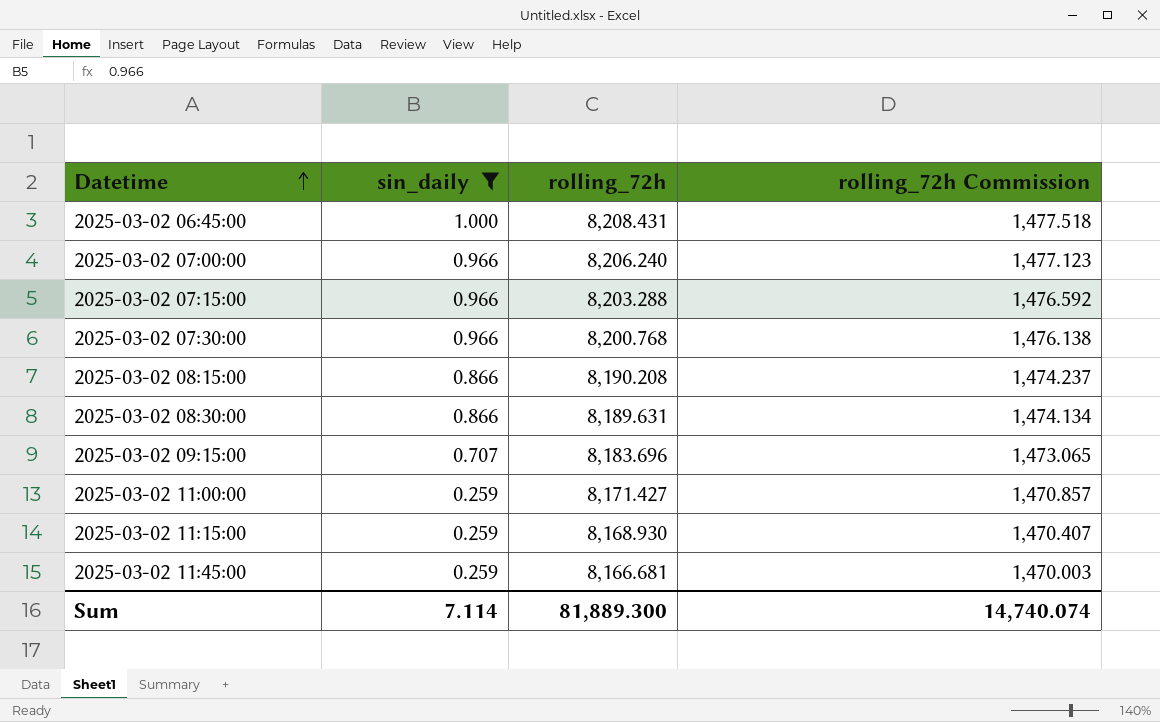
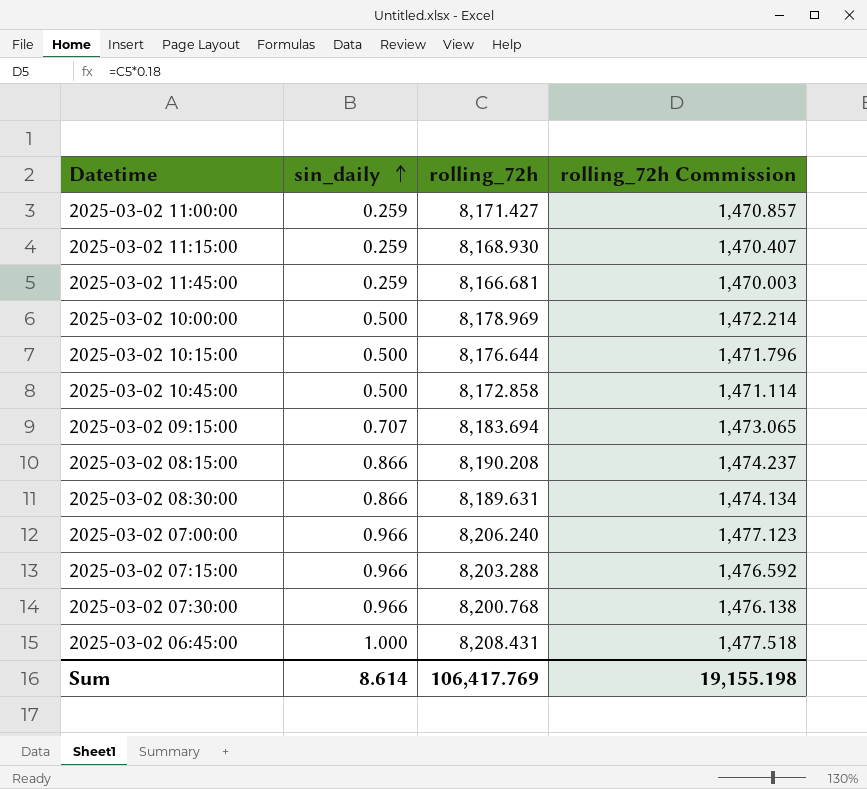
filter: sin_daily != 0.500 -> none
row order: Datetime ascending -> sin_daily ascending
2025-03-02 09:15:00 | rolling_72h: 8,183.696 -> 8,183.694
Sum | sin_daily: 7.114 -> 8.614
Sum | rolling_72h: 81,889.300 -> 106,417.769
Sum | rolling_72h Commission: 14,740.074 -> 19,155.198

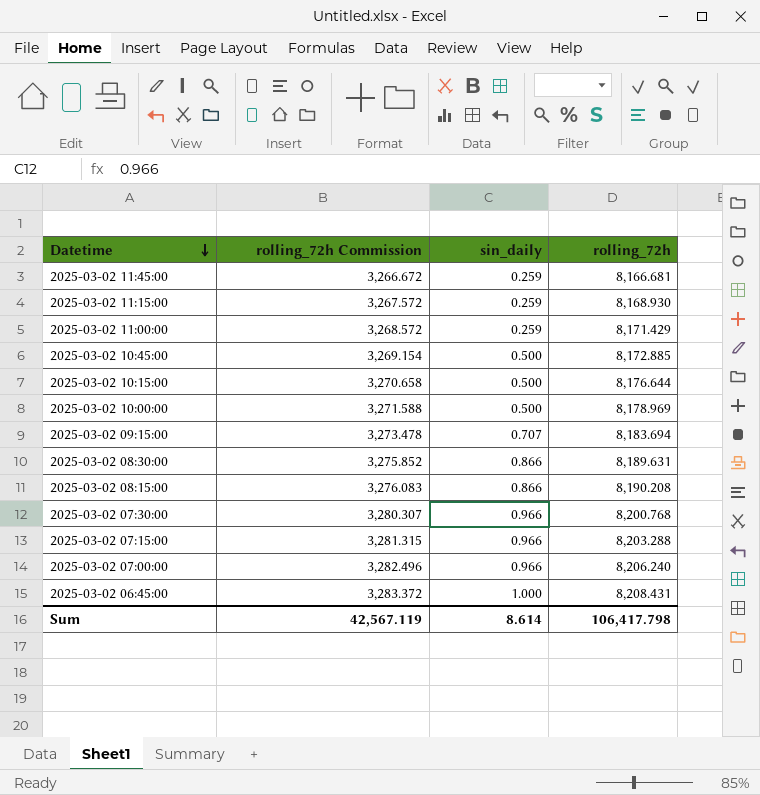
row order: sin_daily ascending -> Datetime descending
column rolling_72h Commission | formula: [rolling_72h] * 0.18 -> [rolling_72h] * 0.4
column rolling_72h Commission | position: 4 -> 2
2025-03-02 11:00:00 | rolling_72h: 8,171.427 -> 8,171.429
2025-03-02 10:45:00 | rolling_72h: 8,172.858 -> 8,172.885
Sum | rolling_72h Commission: 19,155.198 -> 42,567.119
Sum | rolling_72h: 106,417.769 -> 106,417.798

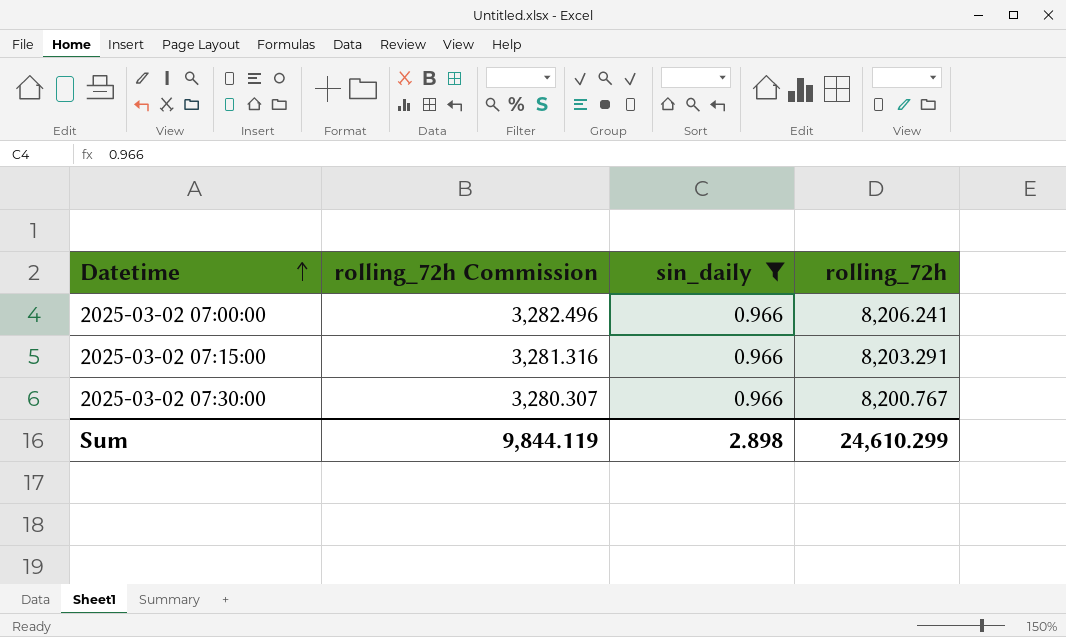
filter: none -> sin_daily = 0.966
row order: Datetime descending -> Datetime ascending
2025-03-02 07:00:00 | rolling_72h: 8,206.240 -> 8,206.241
2025-03-02 07:15:00 | rolling_72h Commission: 3,281.315 -> 3,281.316
2025-03-02 07:15:00 | rolling_72h: 8,203.288 -> 8,203.291
2025-03-02 07:30:00 | rolling_72h: 8,200.768 -> 8,200.767
Sum | rolling_72h Commission: 42,567.119 -> 9,844.119
Sum | sin_daily: 8.614 -> 2.898
Sum | rolling_72h: 106,417.798 -> 24,610.299

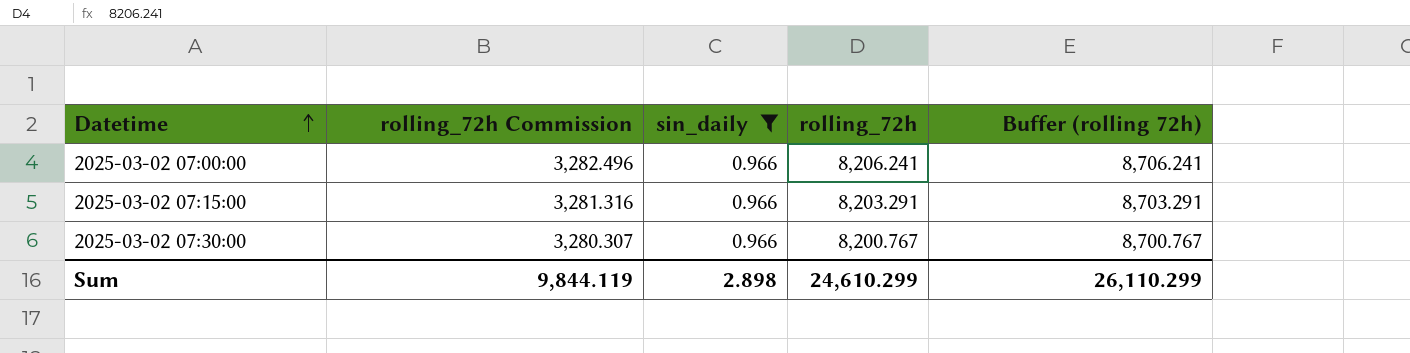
column Buffer (rolling 72h) | formula: none -> [rolling_72h] + 500

